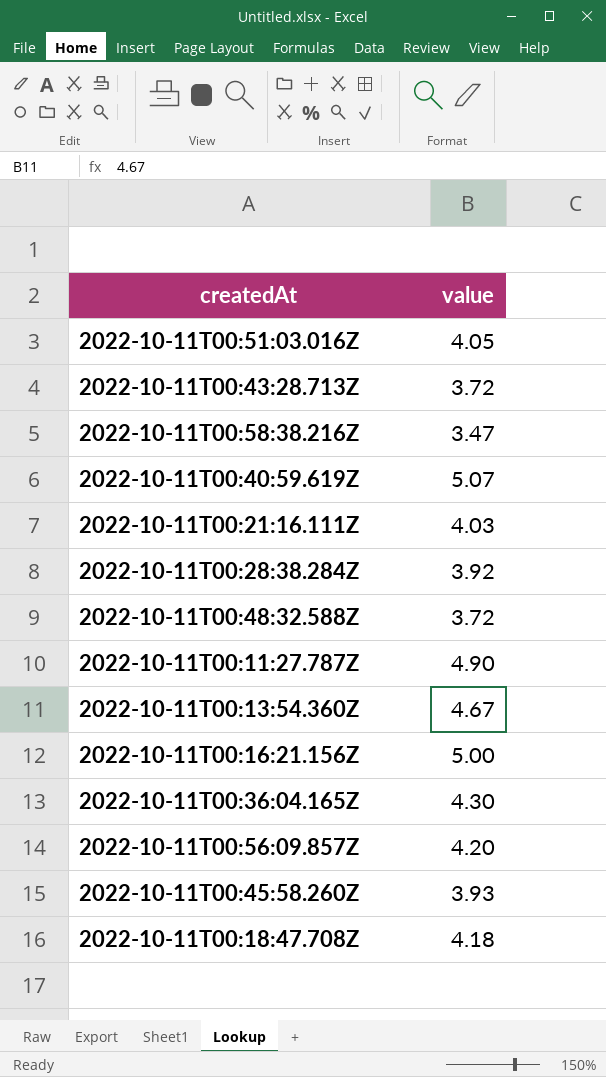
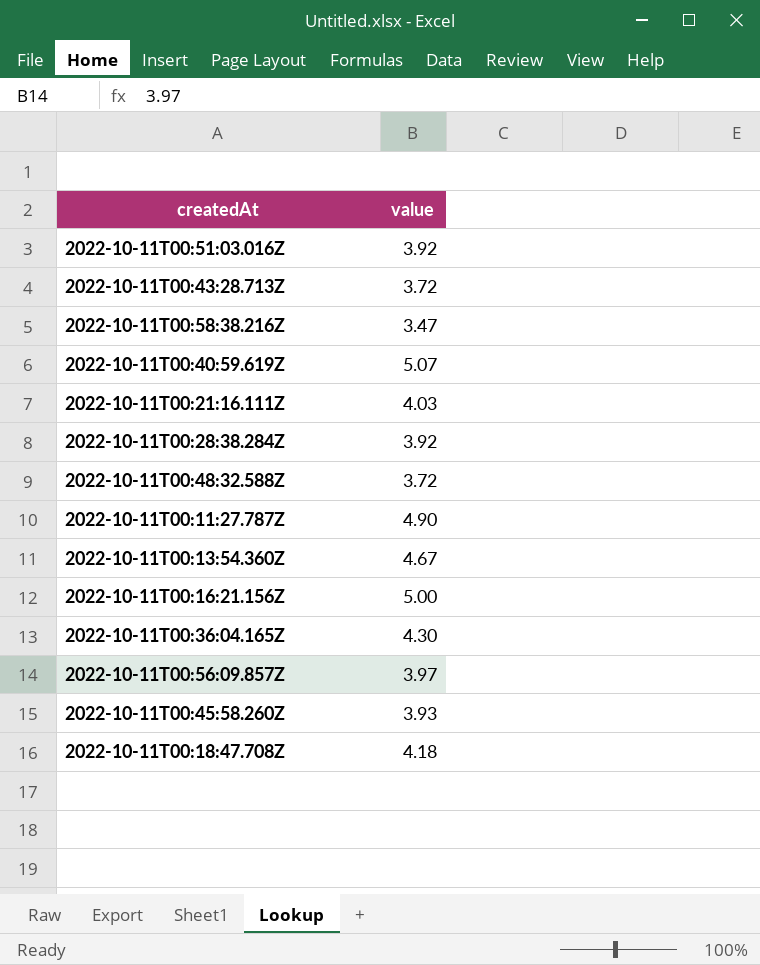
2022-10-11T00:51:03.016Z | value: 4.05 -> 3.92
2022-10-11T00:56:09.857Z | value: 4.20 -> 3.97

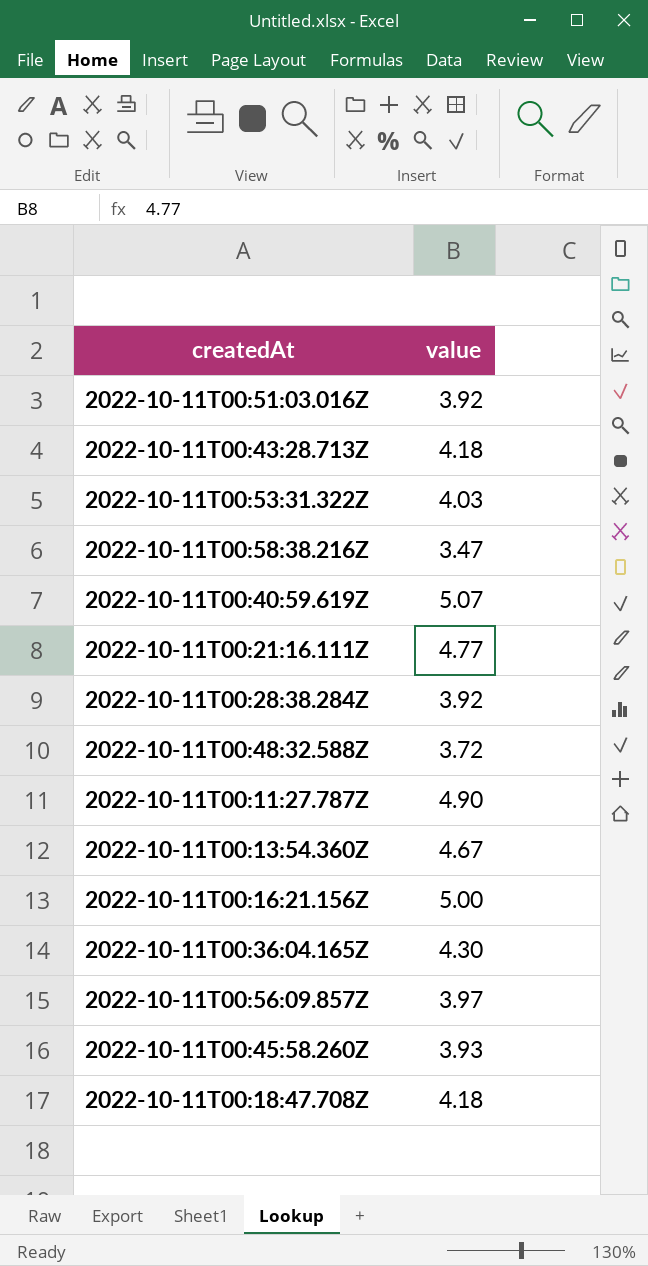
2022-10-11T00:43:28.713Z | value: 3.72 -> 4.18
row 2022-10-11T00:53:31.322Z: none -> 4.03
2022-10-11T00:21:16.111Z | value: 4.03 -> 4.77

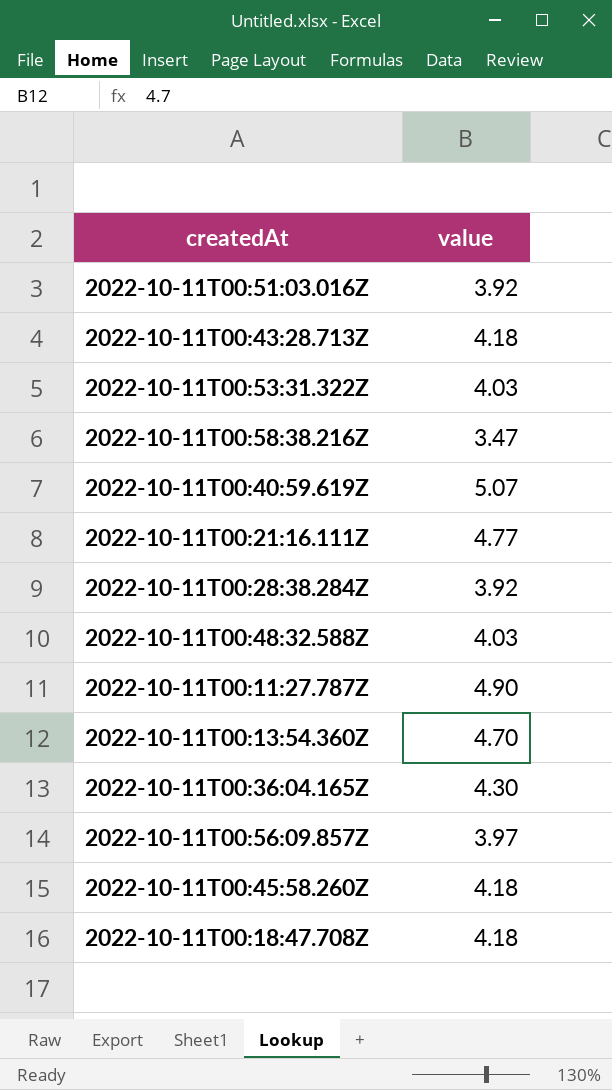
row 2022-10-11T00:16:21.156Z: 5.00 -> none
2022-10-11T00:48:32.588Z | value: 3.72 -> 4.03
2022-10-11T00:13:54.360Z | value: 4.67 -> 4.70
2022-10-11T00:45:58.260Z | value: 3.93 -> 4.18

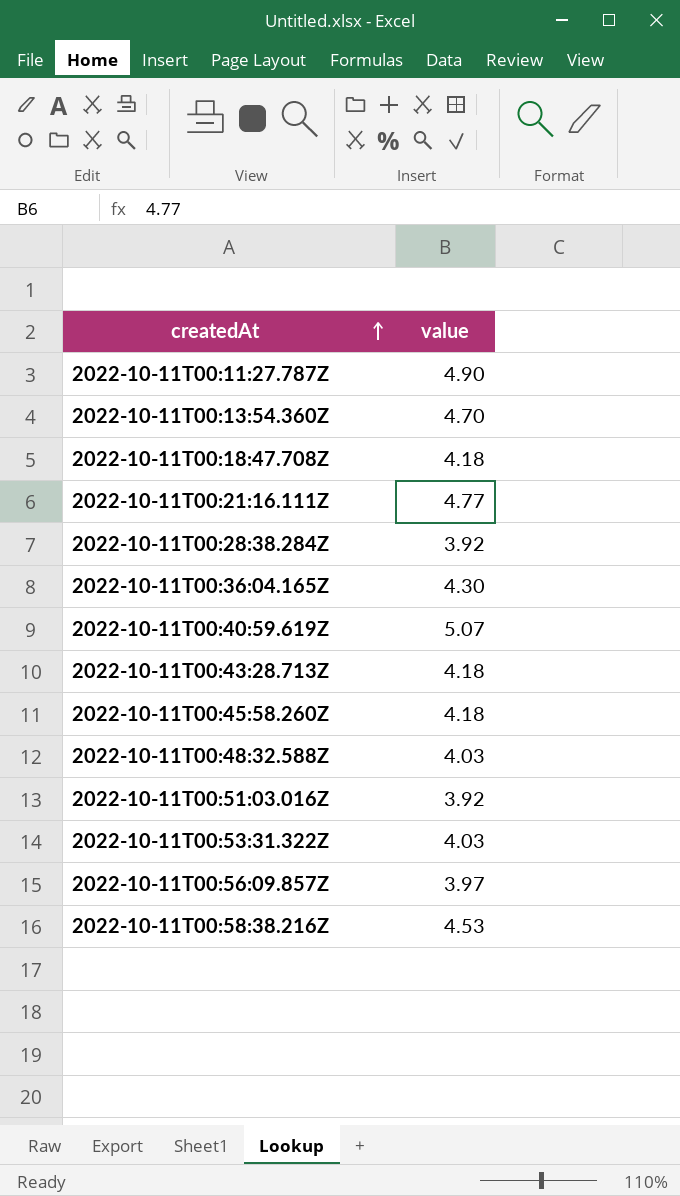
row order: none -> createdAt ascending
2022-10-11T00:58:38.216Z | value: 3.47 -> 4.53

